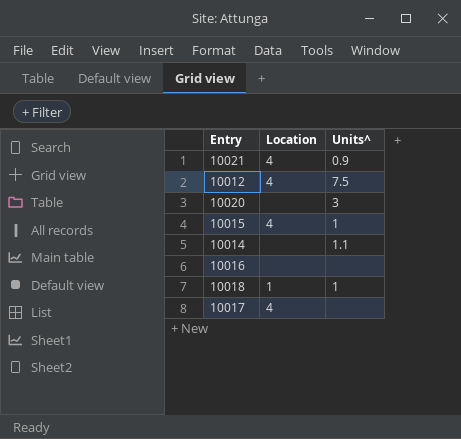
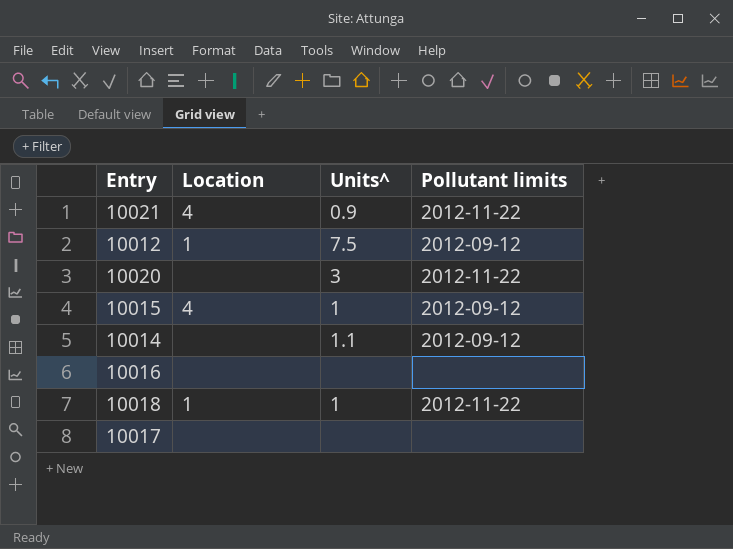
column Pollutant limits | position: none -> 4
10012 | Location: 4 -> 1
10017 | Location: 4 -> none

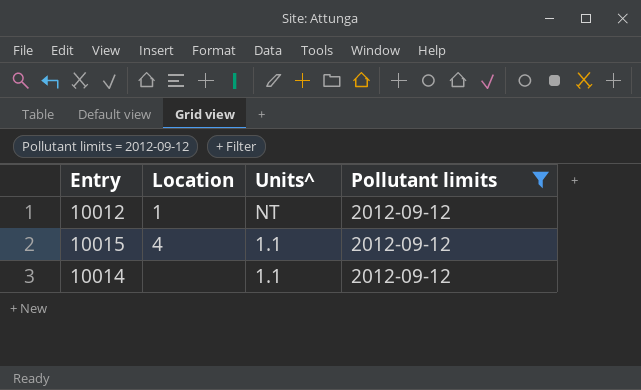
filter: none -> Pollutant limits = 2012-09-12
10012 | Units^: 7.5 -> NT
10015 | Units^: 1 -> 1.1

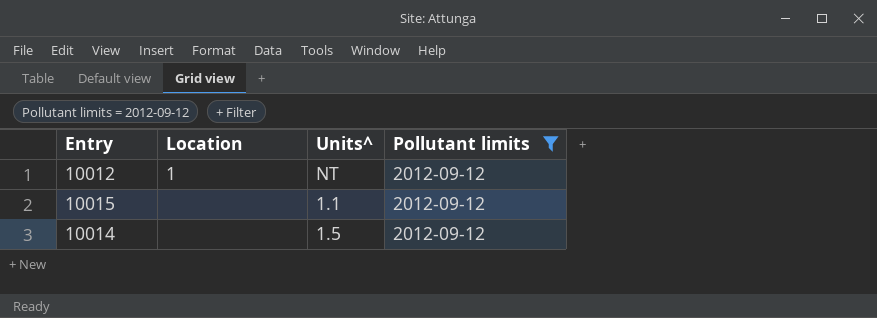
10015 | Location: 4 -> none
10014 | Units^: 1.1 -> 1.5

